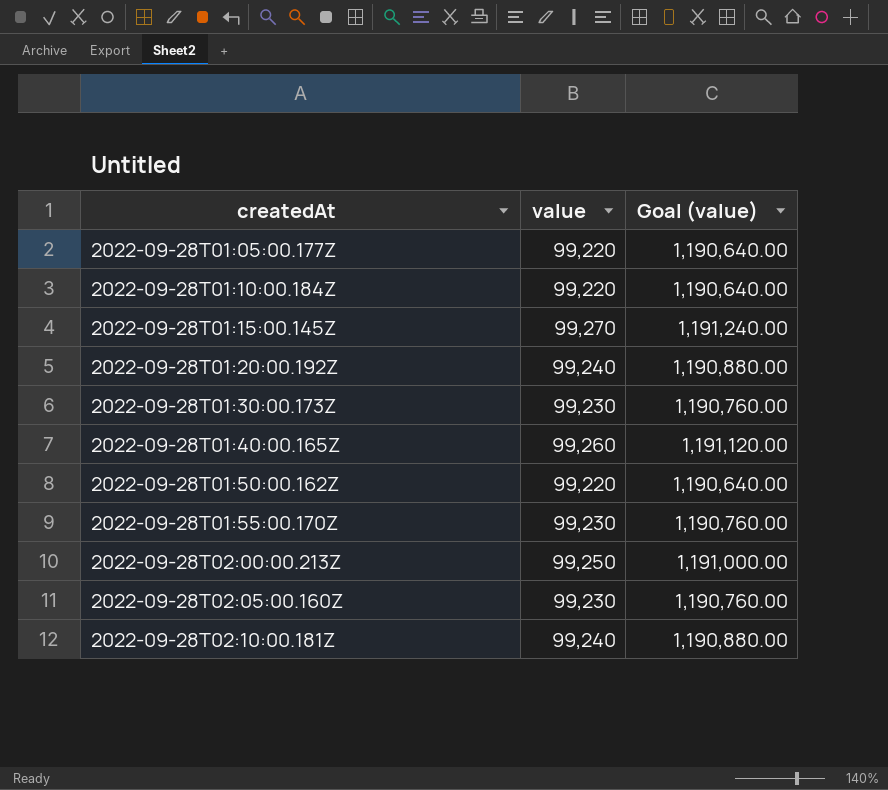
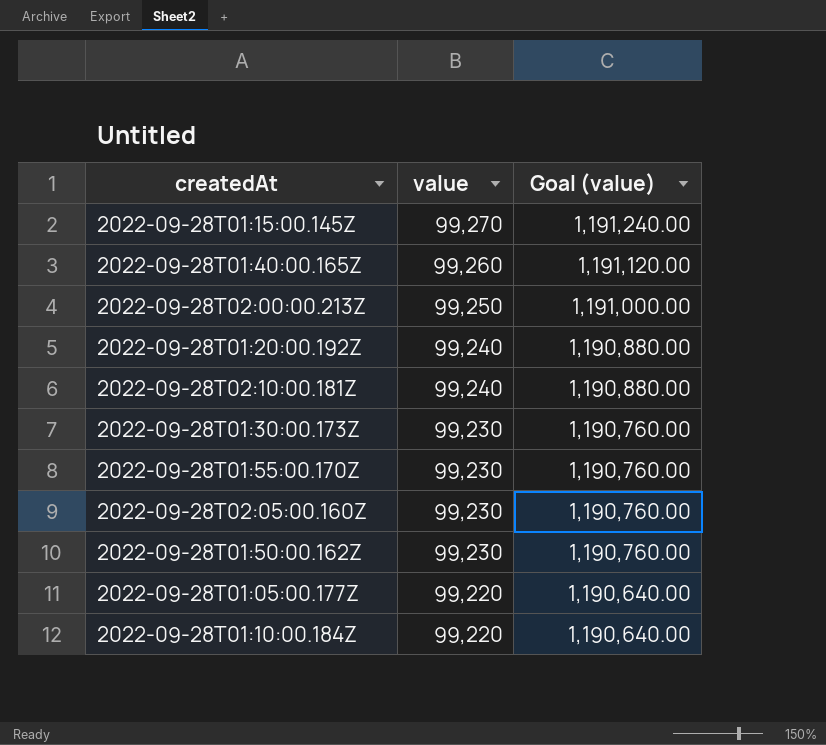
row order: createdAt ascending -> value descending
2022-09-28T01:50:00.162Z | value: 99,220 -> 99,230
2022-09-28T01:50:00.162Z | Goal (value): 1,190,640.00 -> 1,190,760.00

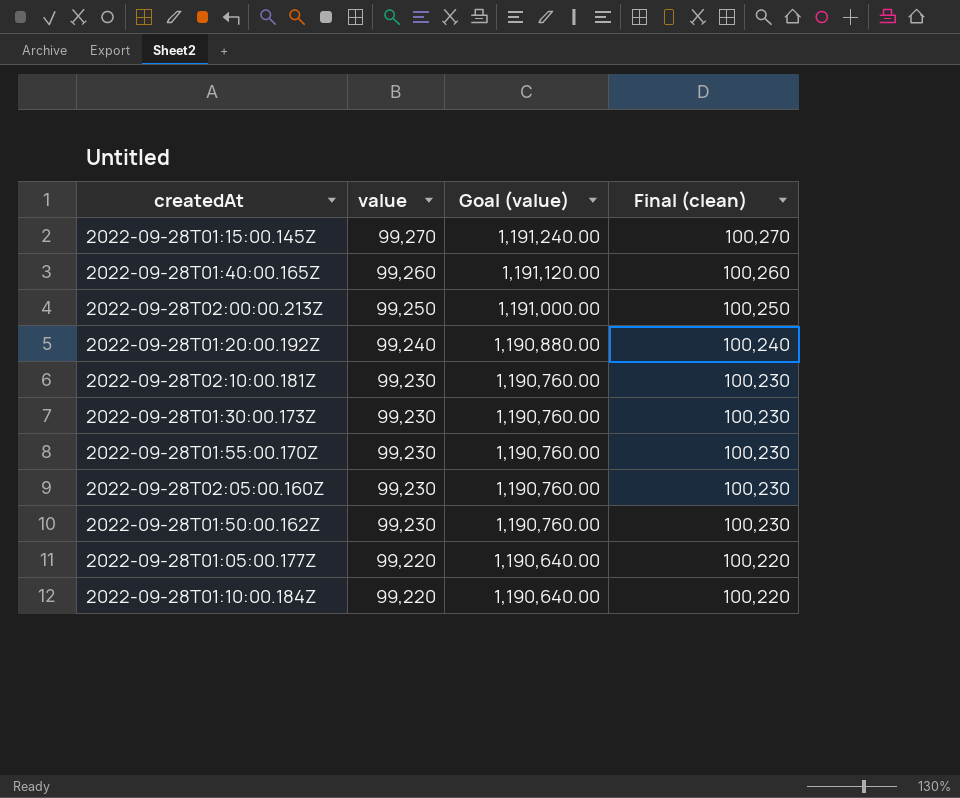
column Final (clean) | formula: none -> [value] + 1000
2022-09-28T02:10:00.181Z | value: 99,240 -> 99,230
2022-09-28T02:10:00.181Z | Goal (value): 1,190,880.00 -> 1,190,760.00

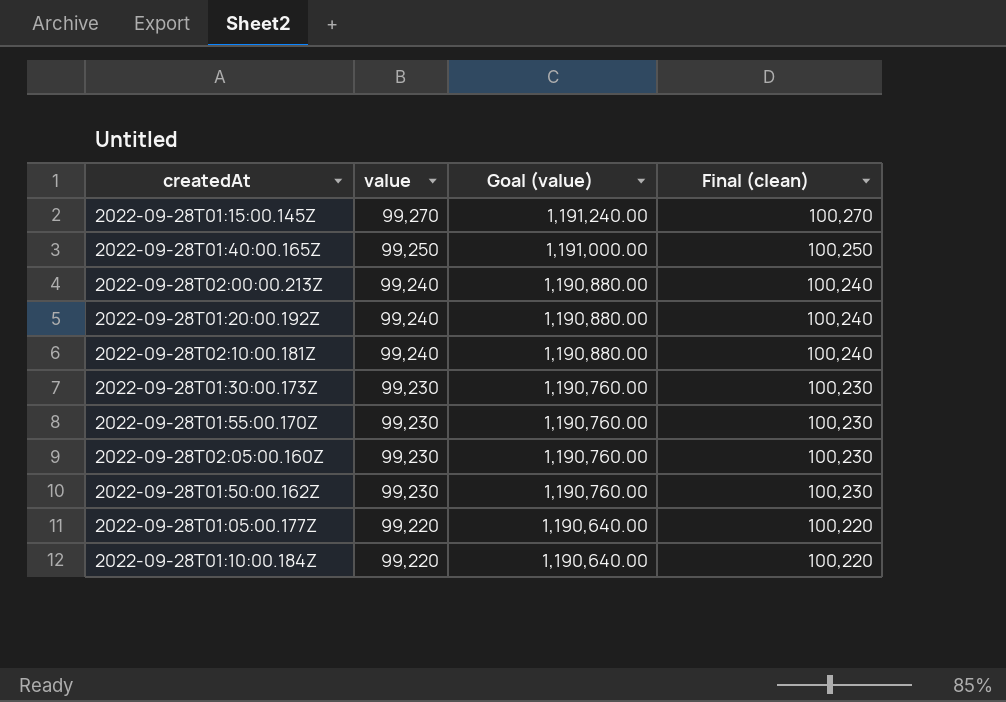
2022-09-28T01:40:00.165Z | value: 99,260 -> 99,250
2022-09-28T01:40:00.165Z | Goal (value): 1,191,120.00 -> 1,191,000.00
2022-09-28T01:40:00.165Z | Final (clean): 100,260 -> 100,250
2022-09-28T02:00:00.213Z | value: 99,250 -> 99,240
2022-09-28T02:00:00.213Z | Goal (value): 1,191,000.00 -> 1,190,880.00
2022-09-28T02:00:00.213Z | Final (clean): 100,250 -> 100,240
2022-09-28T02:10:00.181Z | value: 99,230 -> 99,240
2022-09-28T02:10:00.181Z | Goal (value): 1,190,760.00 -> 1,190,880.00
2022-09-28T02:10:00.181Z | Final (clean): 100,230 -> 100,240

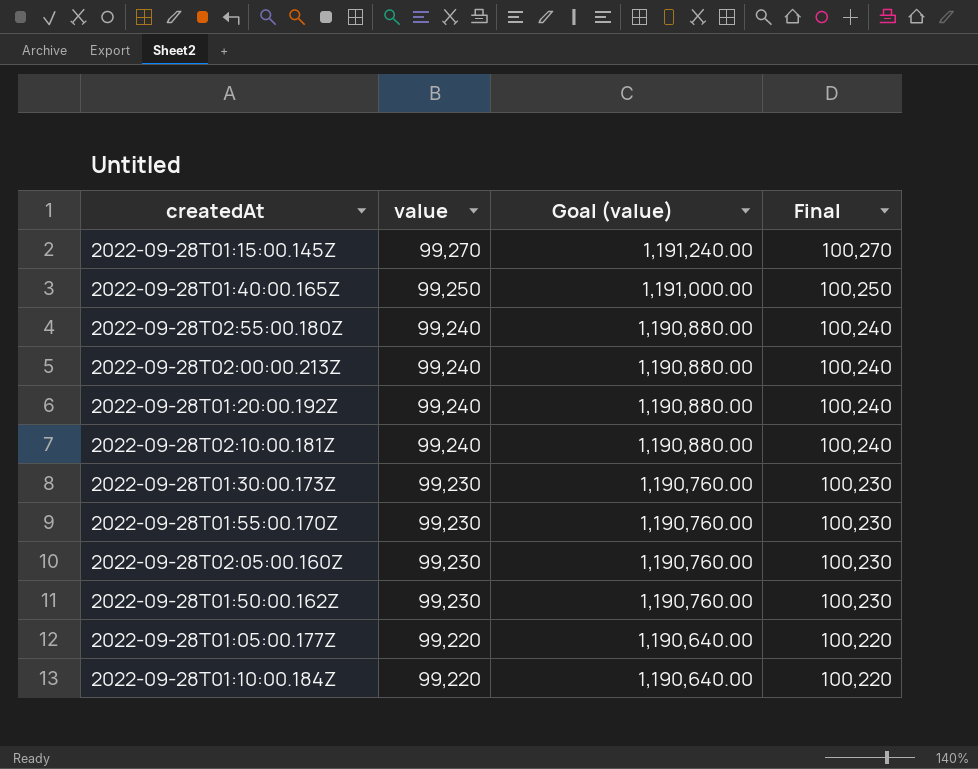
column name: Final (clean) -> Final
row 2022-09-28T02:55:00.180Z: none -> 99,240 | 1,190,880.00 | 100,240

